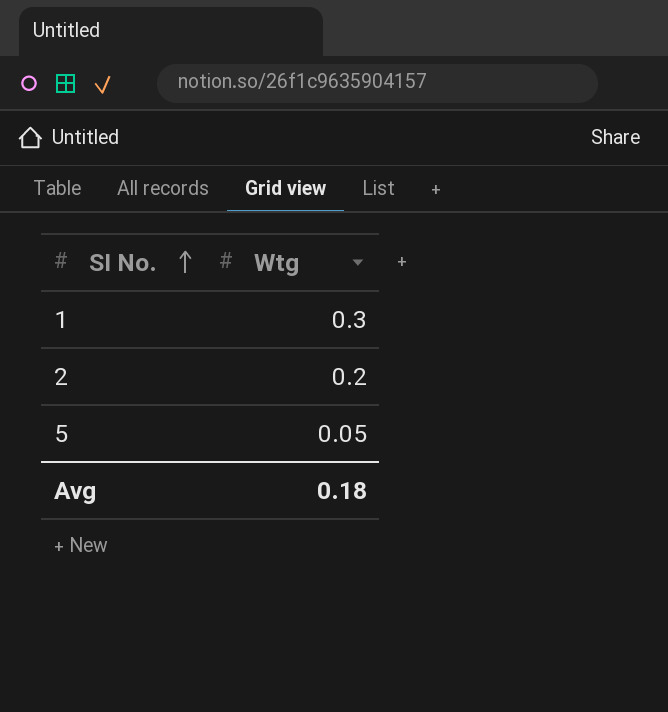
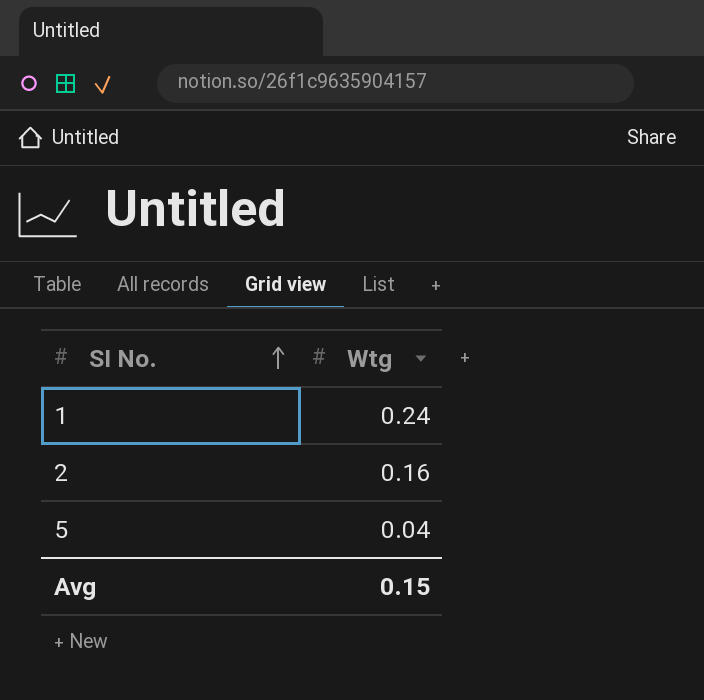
1 | Wtg: 0.3 -> 0.24
2 | Wtg: 0.2 -> 0.16
5 | Wtg: 0.05 -> 0.04
Avg | Wtg: 0.18 -> 0.15

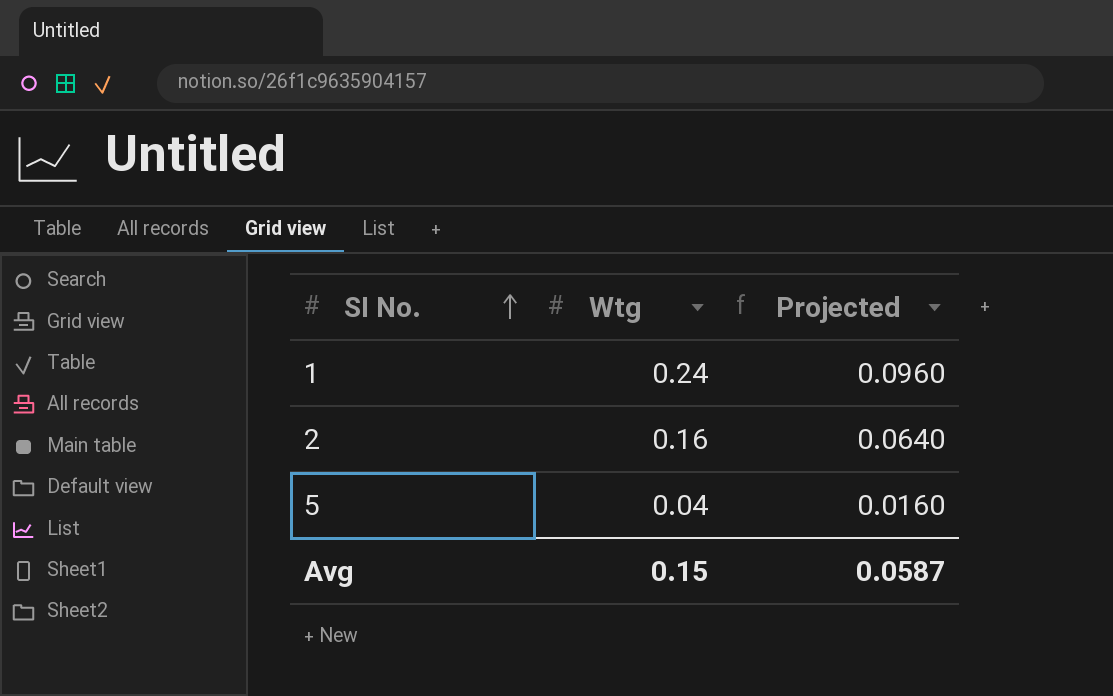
column Projected | formula: none -> [Wtg] * 0.4

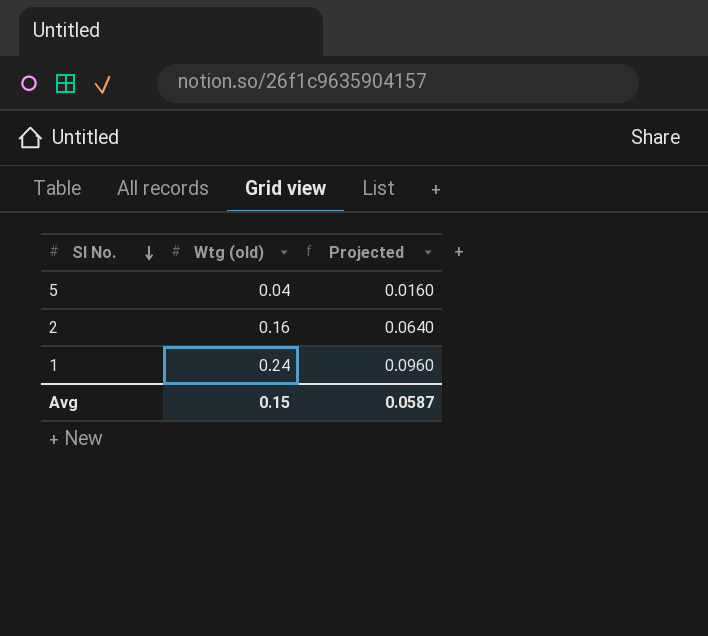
row order: SI No. ascending -> SI No. descending
column name: Wtg -> Wtg (old)

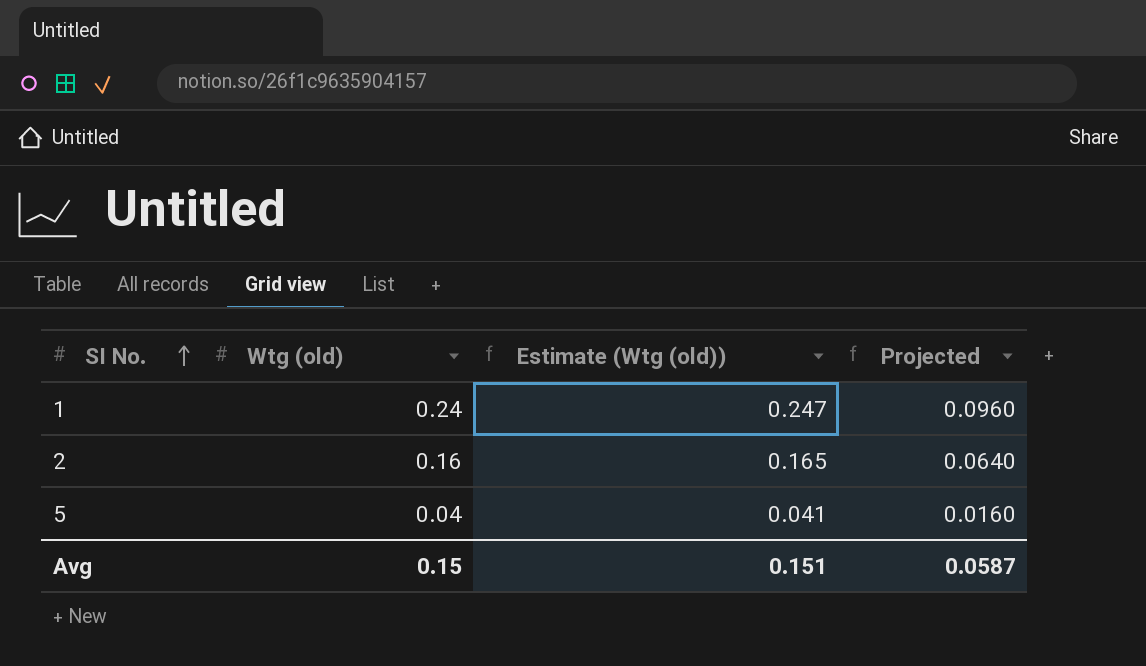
row order: SI No. descending -> SI No. ascending
column Estimate (Wtg (old)) | formula: none -> [Wtg (old)] * 1.03

